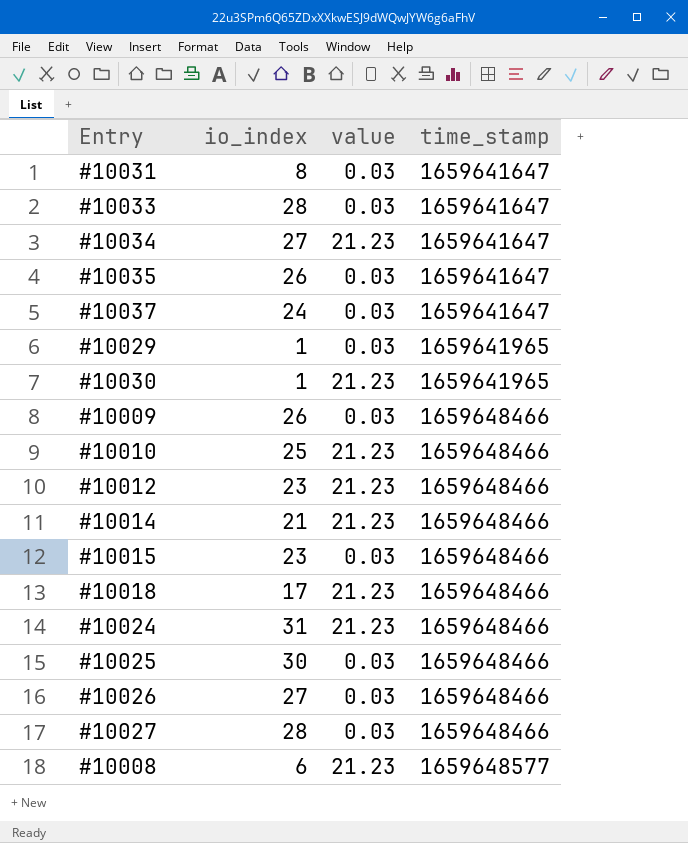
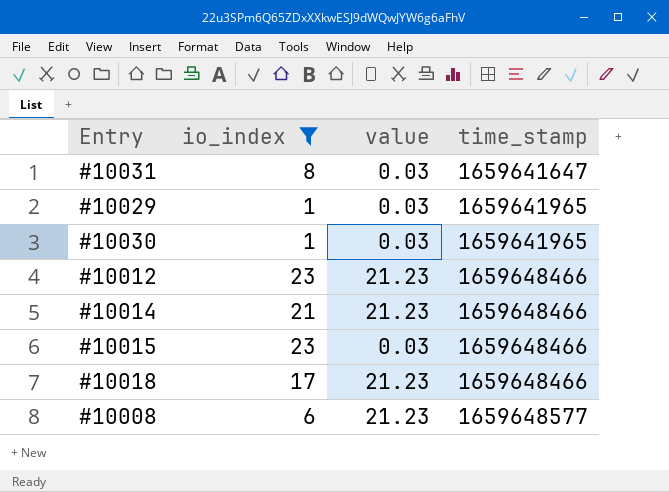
filter: none -> io_index <= 23
#10030 | value: 21.23 -> 0.03

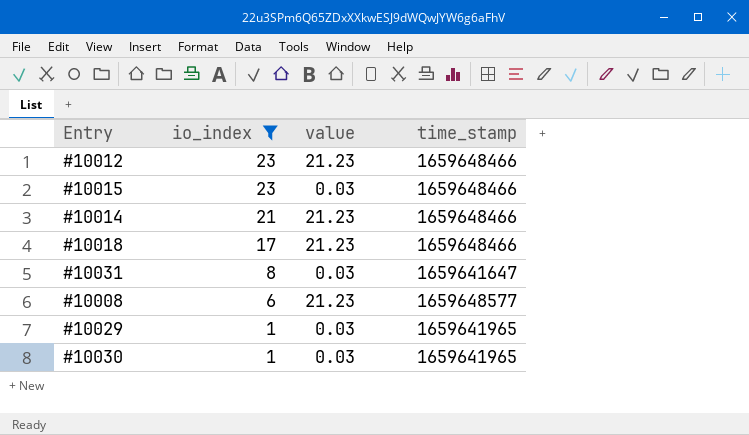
row order: time_stamp ascending -> io_index descending

